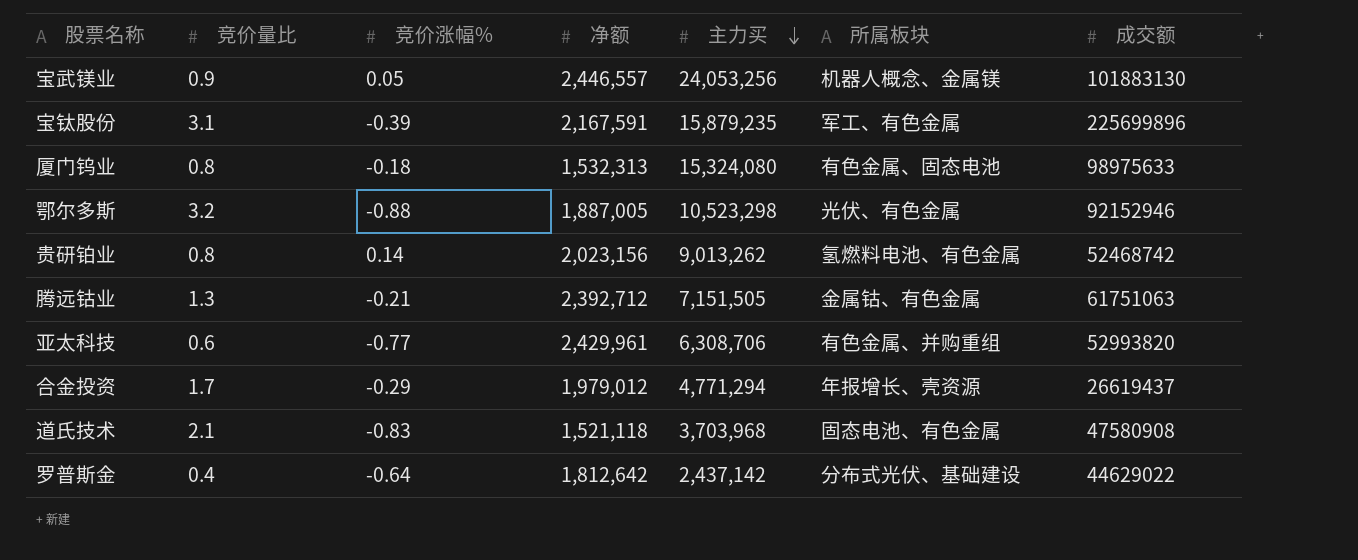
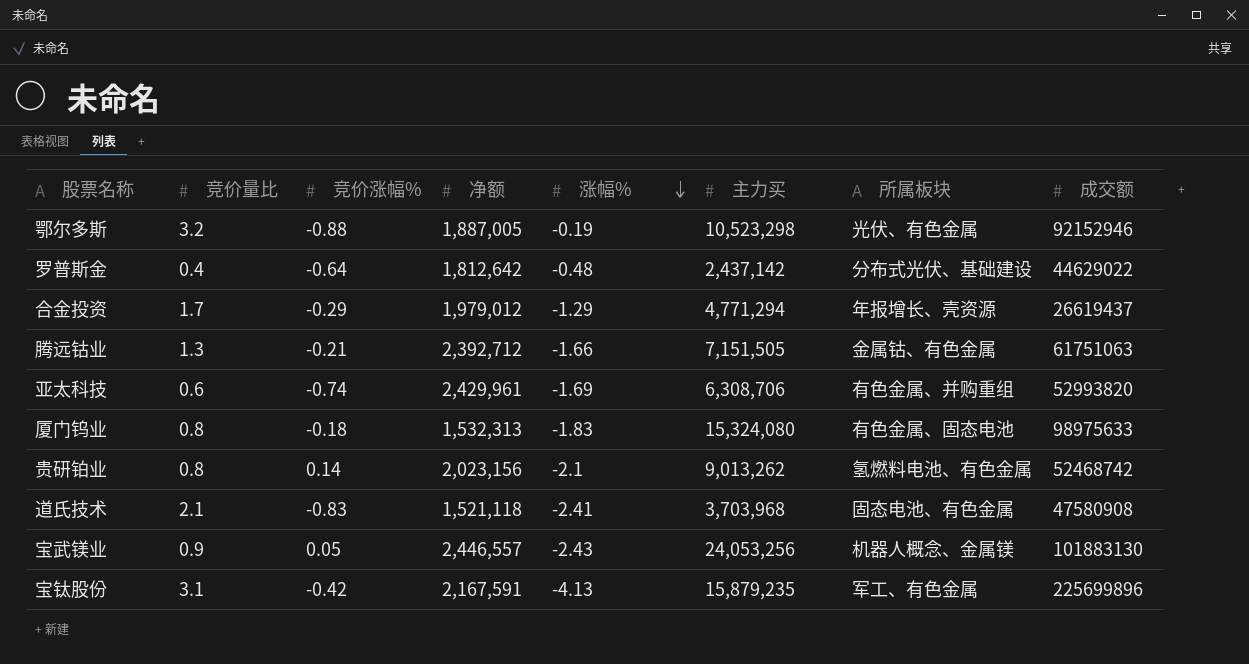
row order: 主力买 descending -> 涨幅% descending
column 涨幅% | position: none -> 5
亚太科技 | 竞价涨幅%: -0.77 -> -0.74
宝钛股份 | 竞价涨幅%: -0.39 -> -0.42

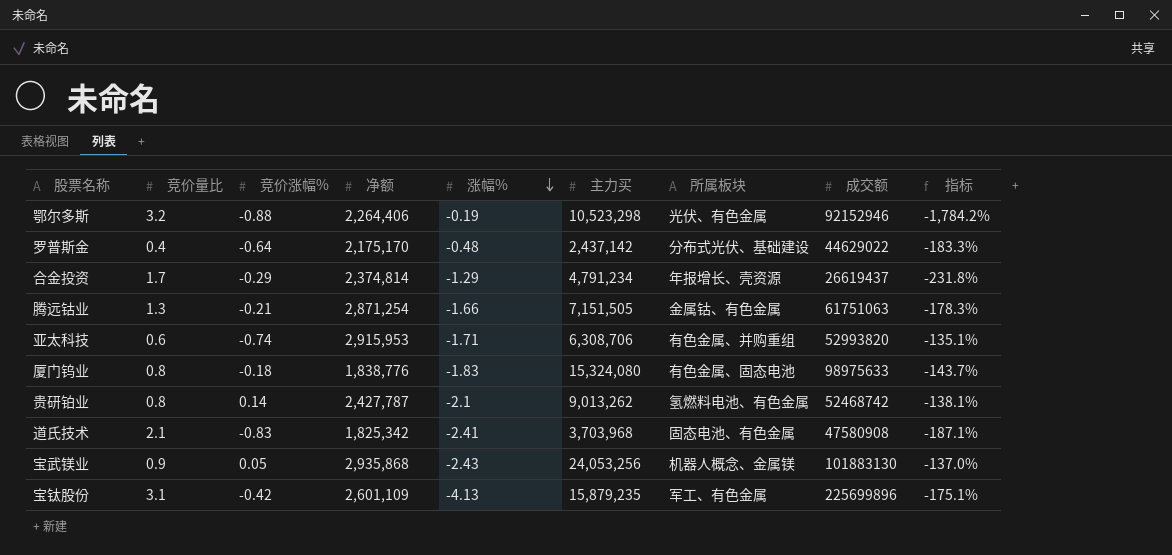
column 指标 | formula: none -> ([竞价量比] - [涨幅%]) / [涨幅%]
鄂尔多斯 | 净额: 1,887,005 -> 2,264,406
罗普斯金 | 净额: 1,812,642 -> 2,175,170
合金投资 | 净额: 1,979,012 -> 2,374,814
合金投资 | 主力买: 4,771,294 -> 4,791,234
腾远钴业 | 净额: 2,392,712 -> 2,871,254
亚太科技 | 净额: 2,429,961 -> 2,915,953
亚太科技 | 涨幅%: -1.69 -> -1.71
厦门钨业 | 净额: 1,532,313 -> 1,838,776
贵研铂业 | 净额: 2,023,156 -> 2,427,787
道氏技术 | 净额: 1,521,118 -> 1,825,342
宝武镁业 | 净额: 2,446,557 -> 2,935,868
宝钛股份 | 净额: 2,167,591 -> 2,601,109

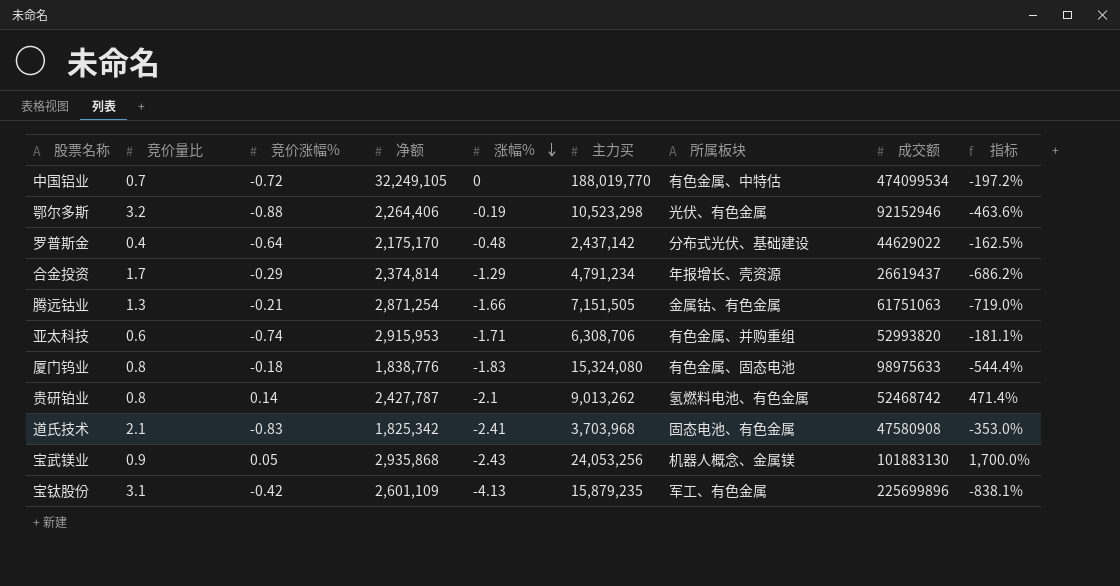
column 指标 | formula: ([竞价量比] - [涨幅%]) / [涨幅%] -> ([竞价量比] - [竞价涨幅%]) / [竞价涨幅%]
row 中国铝业: none -> 0.7 | -0.72 | 32,249,105 | 0 | 188,019,770 | 有色金属、中特估 | 474099534 | -197.2%

